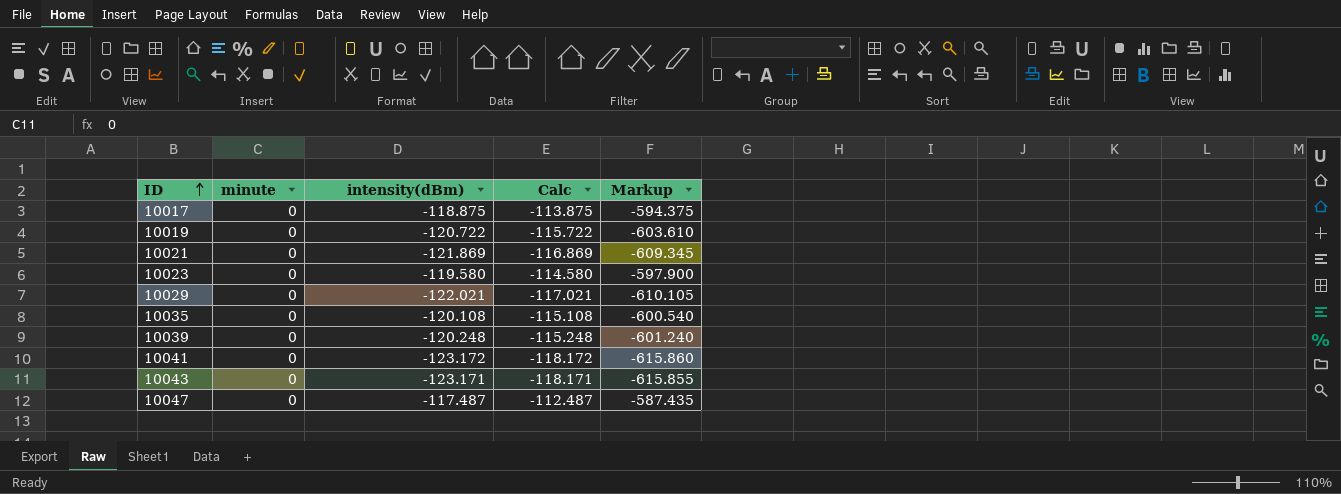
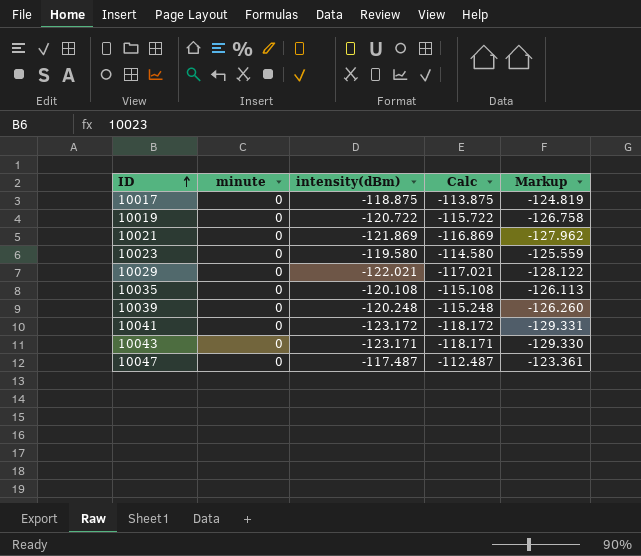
column Markup | formula: [intensity(dBm)] * 5 -> [intensity(dBm)] * 1.05

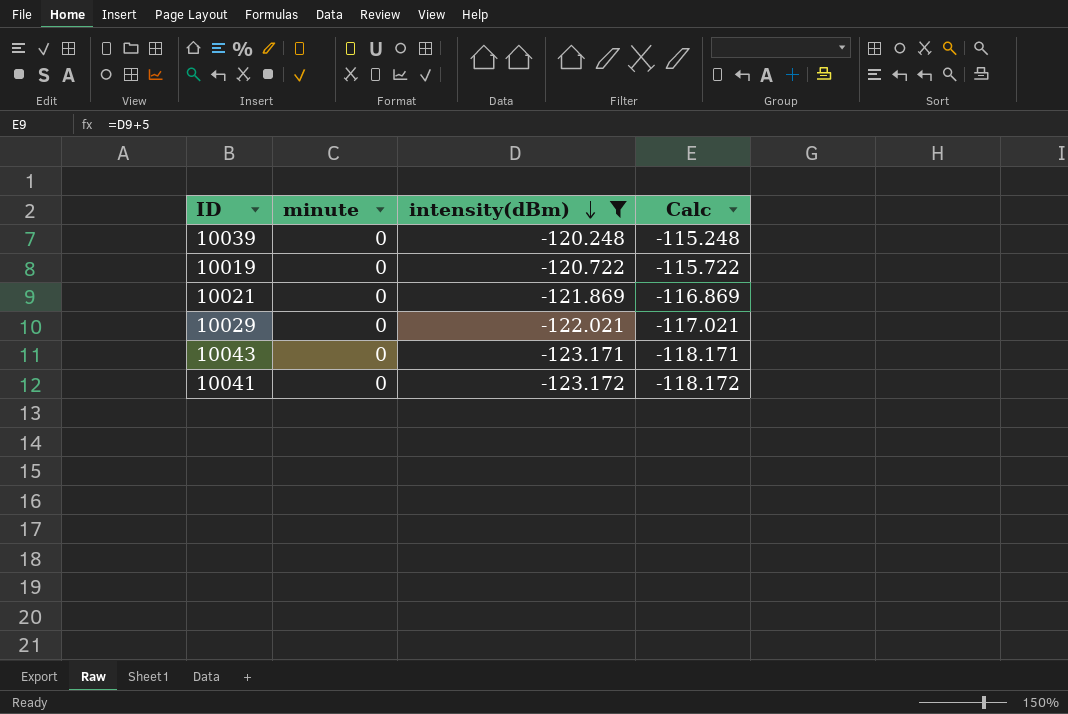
filter: none -> intensity(dBm) <= -120.248
row order: ID ascending -> intensity(dBm) descending
column Markup | formula: [intensity(dBm)] * 1.05 -> none

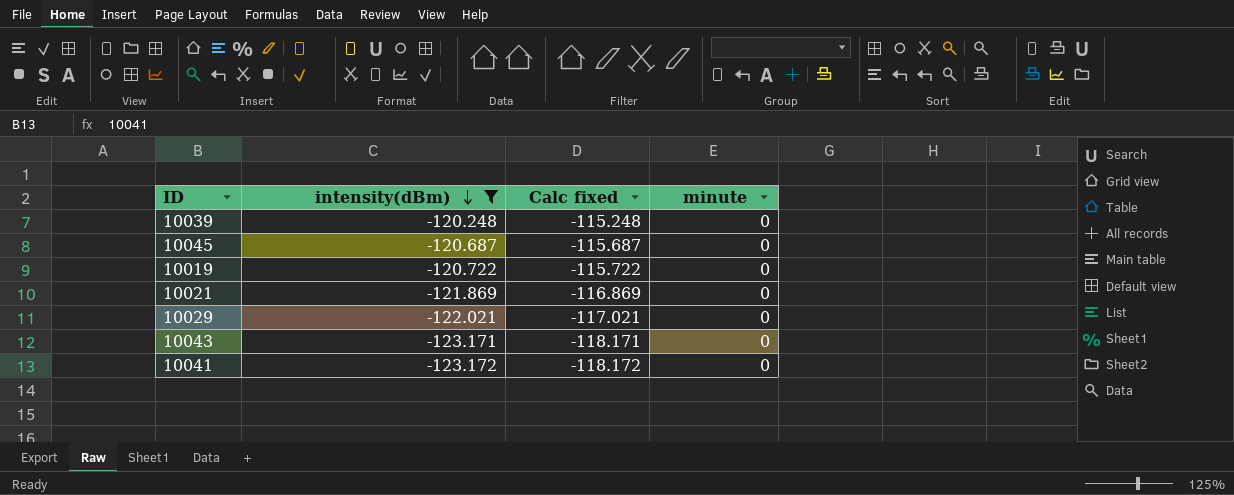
column name: Calc -> Calc fixed
column minute | position: 2 -> 4
row 10045: none -> -120.687 | -115.687 | 0

